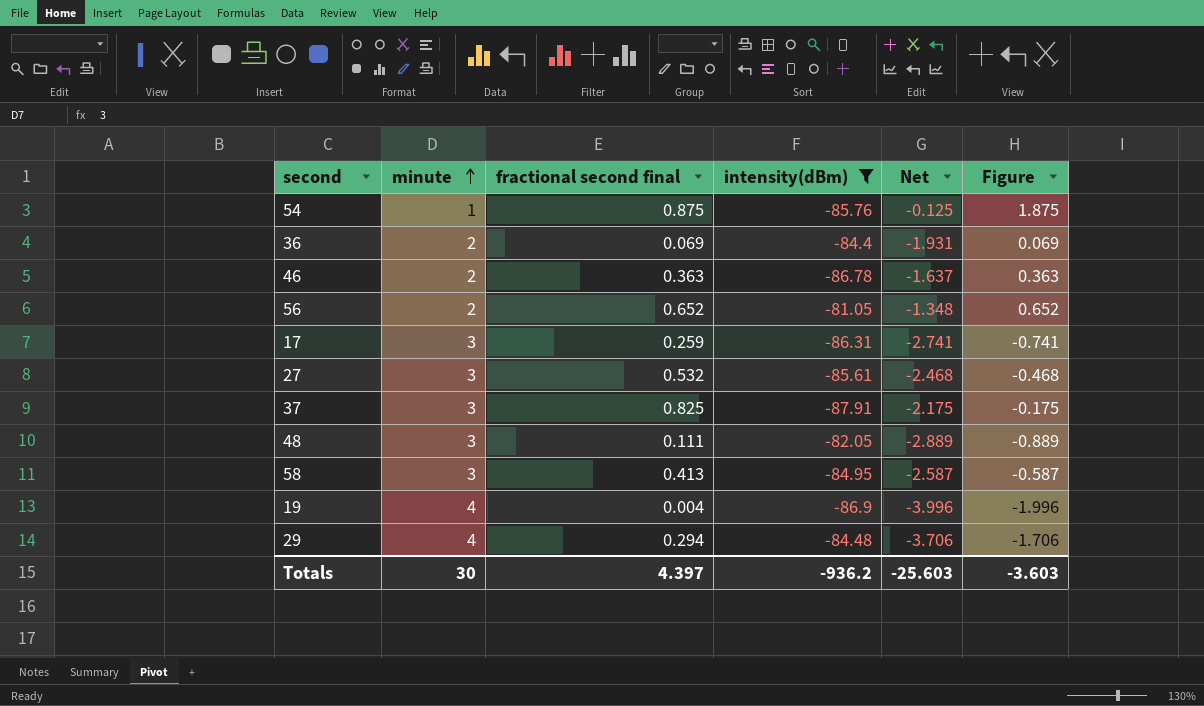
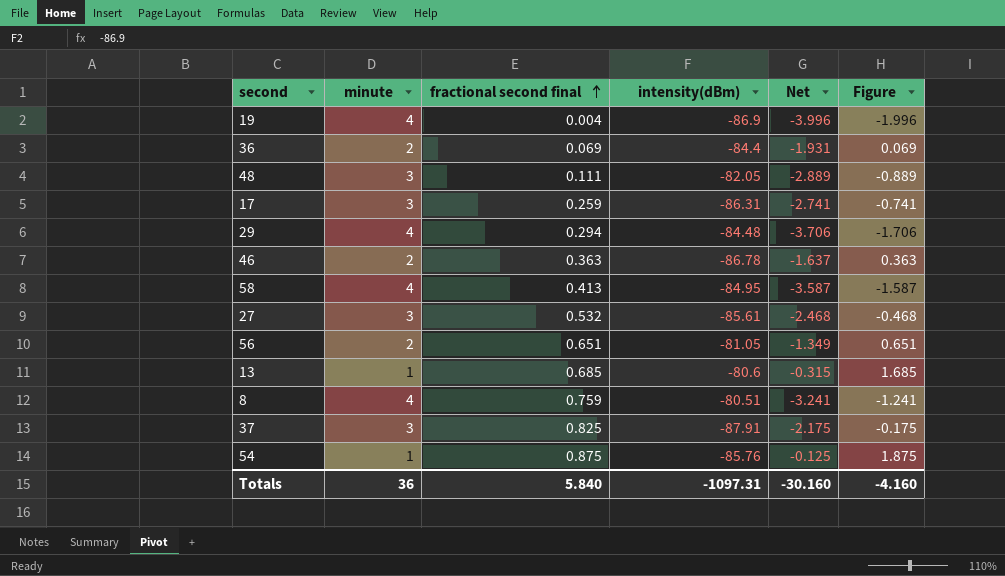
filter: intensity(dBm) <= -81.05 -> none
row order: minute ascending -> fractional second final ascending
58 | minute: 3 -> 4
58 | Net: -2.587 -> -3.587
58 | Figure: -0.587 -> -1.587
56 | fractional second final: 0.652 -> 0.651
56 | Net: -1.348 -> -1.349
56 | Figure: 0.652 -> 0.651
Totals | minute: 30 -> 36
Totals | fractional second final: 4.397 -> 5.840
Totals | intensity(dBm): -936.2 -> -1097.31
Totals | Net: -25.603 -> -30.160
Totals | Figure: -3.603 -> -4.160

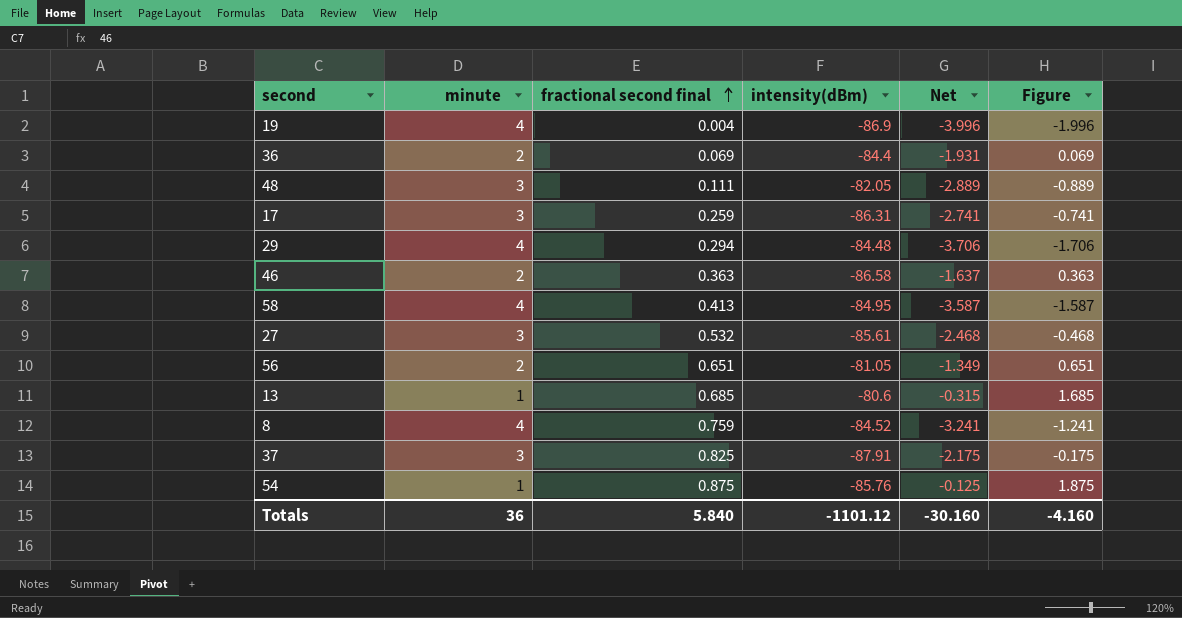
46 | intensity(dBm): -86.78 -> -86.58
8 | intensity(dBm): -80.51 -> -84.52
Totals | intensity(dBm): -1097.31 -> -1101.12

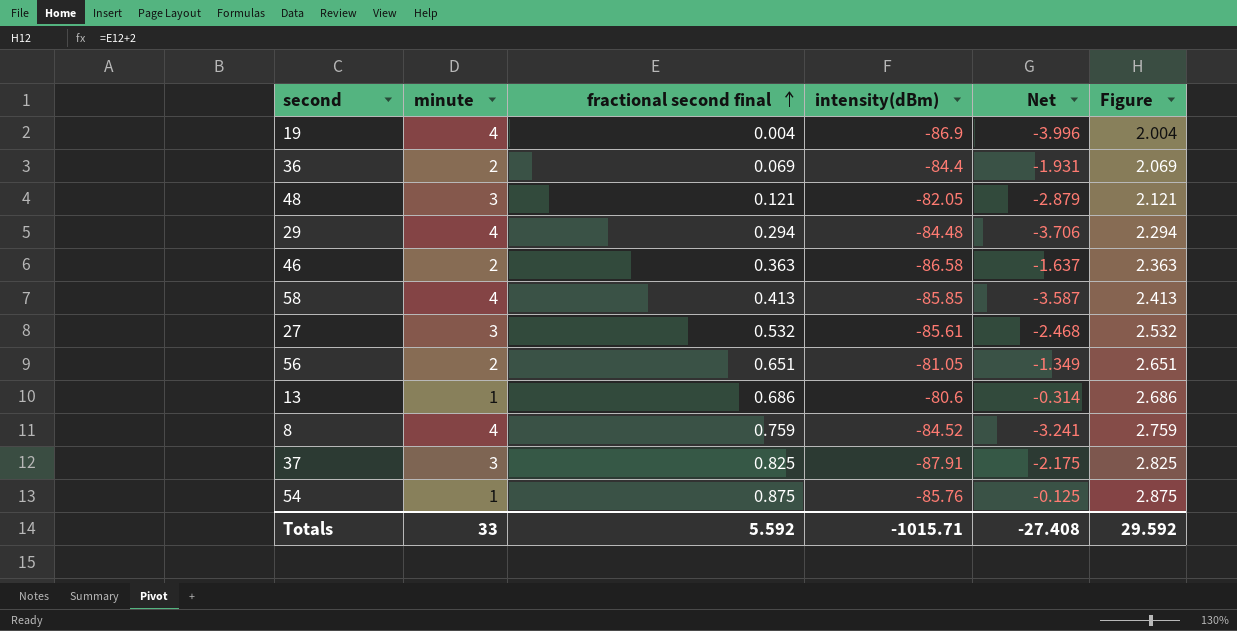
column Figure | formula: [Net] + 2 -> [fractional second final] + 2
row 17: 3 | 0.259 | -86.31 | -2.741 | -0.741 -> none
48 | fractional second final: 0.111 -> 0.121
48 | Net: -2.889 -> -2.879
58 | intensity(dBm): -84.95 -> -85.85
13 | fractional second final: 0.685 -> 0.686
13 | Net: -0.315 -> -0.314
Totals | minute: 36 -> 33
Totals | fractional second final: 5.840 -> 5.592
Totals | intensity(dBm): -1101.12 -> -1015.71
Totals | Net: -30.160 -> -27.408
Totals | Figure: -4.160 -> 29.592

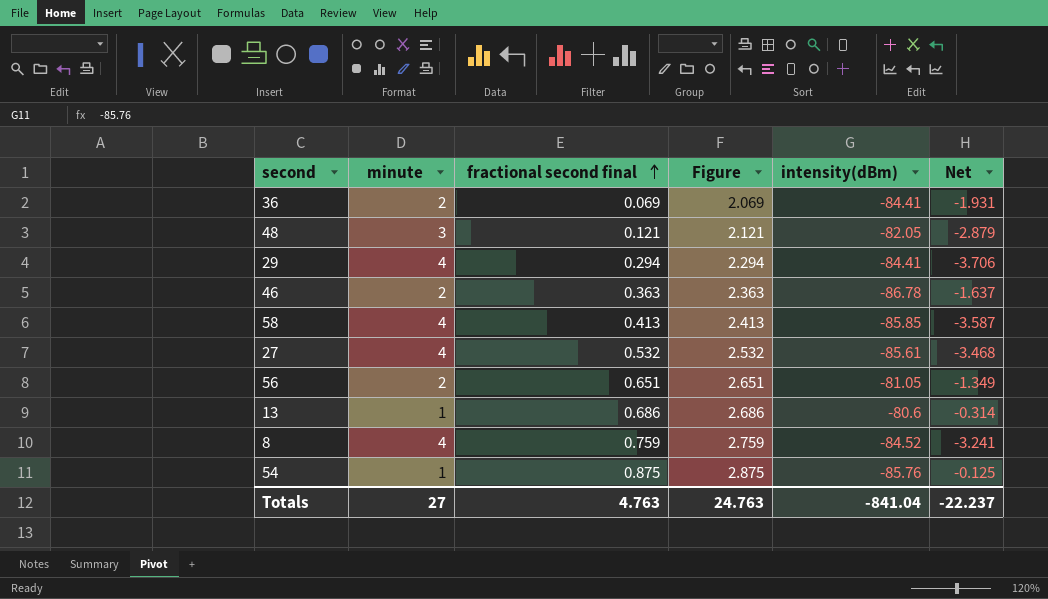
column Figure | position: 6 -> 4
row 19: 4 | 0.004 | -86.9 | -3.996 | 2.004 -> none
row 37: 3 | 0.825 | -87.91 | -2.175 | 2.825 -> none
36 | intensity(dBm): -84.4 -> -84.41
29 | intensity(dBm): -84.48 -> -84.41
46 | intensity(dBm): -86.58 -> -86.78
27 | minute: 3 -> 4
27 | Net: -2.468 -> -3.468
Totals | minute: 33 -> 27
Totals | fractional second final: 5.592 -> 4.763
Totals | Figure: 29.592 -> 24.763
Totals | intensity(dBm): -1015.71 -> -841.04
Totals | Net: -27.408 -> -22.237

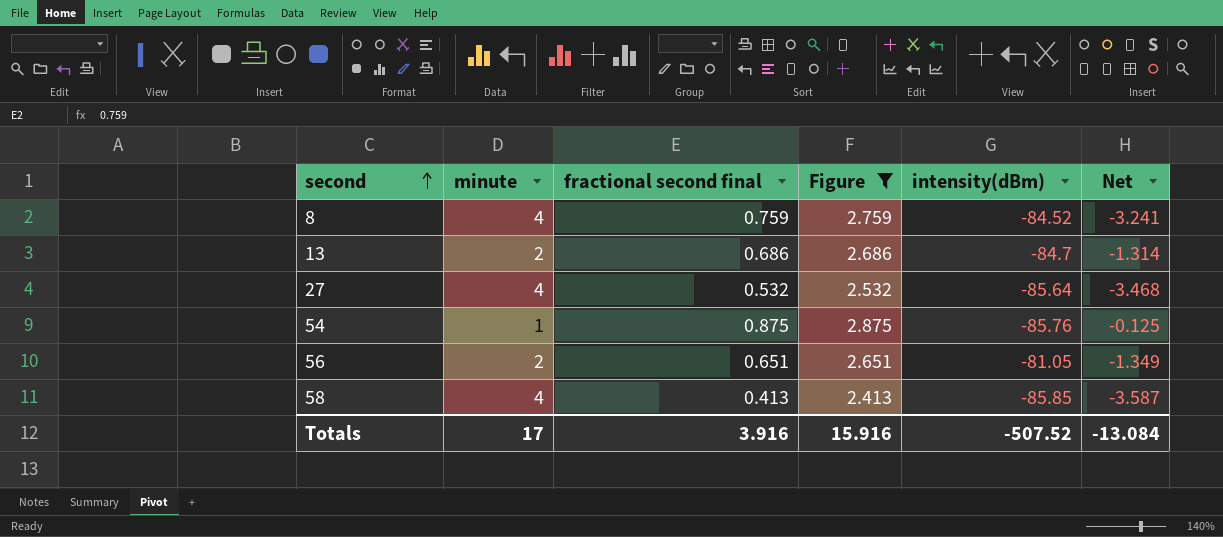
filter: none -> Figure >= 2.413
row order: fractional second final ascending -> second ascending
13 | minute: 1 -> 2
13 | intensity(dBm): -80.6 -> -84.7
13 | Net: -0.314 -> -1.314
27 | intensity(dBm): -85.61 -> -85.64
Totals | minute: 27 -> 17
Totals | fractional second final: 4.763 -> 3.916
Totals | Figure: 24.763 -> 15.916
Totals | intensity(dBm): -841.04 -> -507.52
Totals | Net: -22.237 -> -13.084

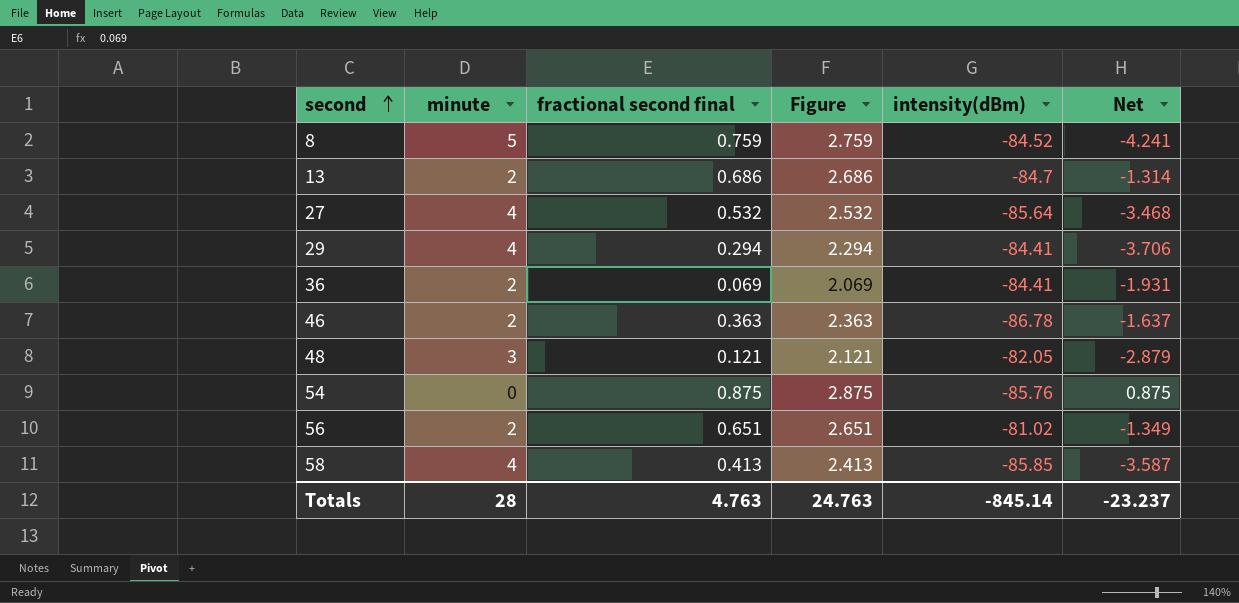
filter: Figure >= 2.413 -> none
8 | minute: 4 -> 5
8 | Net: -3.241 -> -4.241
54 | minute: 1 -> 0
54 | Net: -0.125 -> 0.875
56 | intensity(dBm): -81.05 -> -81.02
Totals | minute: 17 -> 28
Totals | fractional second final: 3.916 -> 4.763
Totals | Figure: 15.916 -> 24.763
Totals | intensity(dBm): -507.52 -> -845.14
Totals | Net: -13.084 -> -23.237

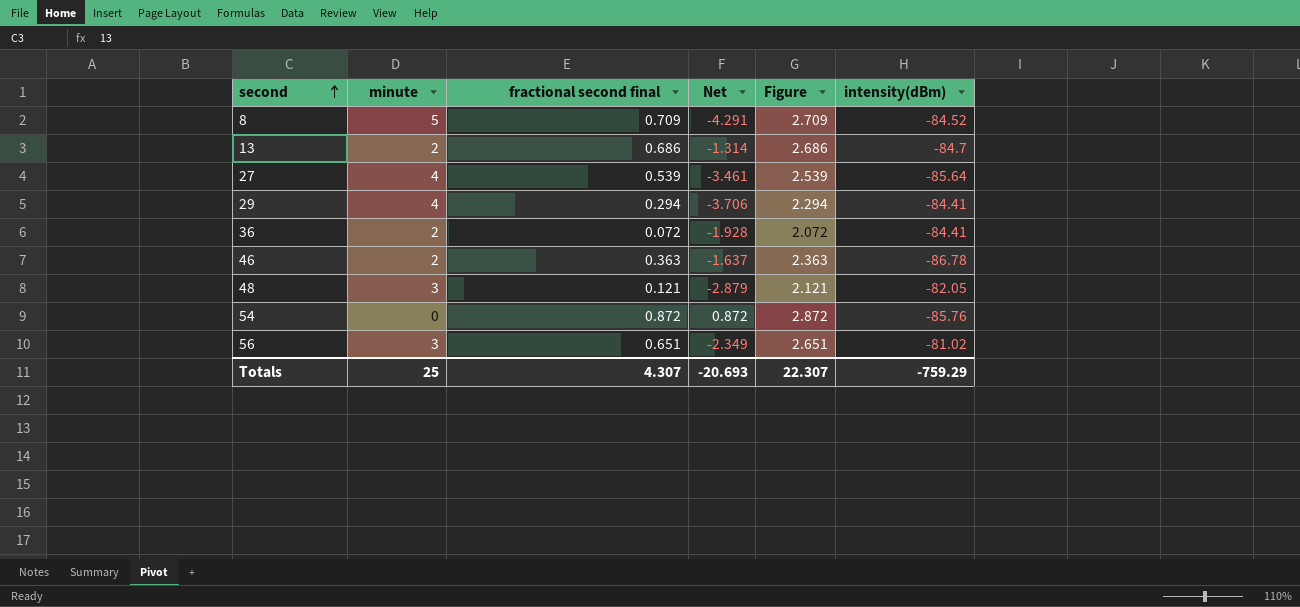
column Net | position: 6 -> 4
row 58: 4 | 0.413 | 2.413 | -85.85 | -3.587 -> none
8 | fractional second final: 0.759 -> 0.709
8 | Net: -4.241 -> -4.291
8 | Figure: 2.759 -> 2.709
27 | fractional second final: 0.532 -> 0.539
27 | Net: -3.468 -> -3.461
27 | Figure: 2.532 -> 2.539
36 | fractional second final: 0.069 -> 0.072
36 | Net: -1.931 -> -1.928
36 | Figure: 2.069 -> 2.072
54 | fractional second final: 0.875 -> 0.872
54 | Net: 0.875 -> 0.872
54 | Figure: 2.875 -> 2.872
56 | minute: 2 -> 3
56 | Net: -1.349 -> -2.349
Totals | minute: 28 -> 25
Totals | fractional second final: 4.763 -> 4.307
Totals | Net: -23.237 -> -20.693
Totals | Figure: 24.763 -> 22.307
Totals | intensity(dBm): -845.14 -> -759.29

